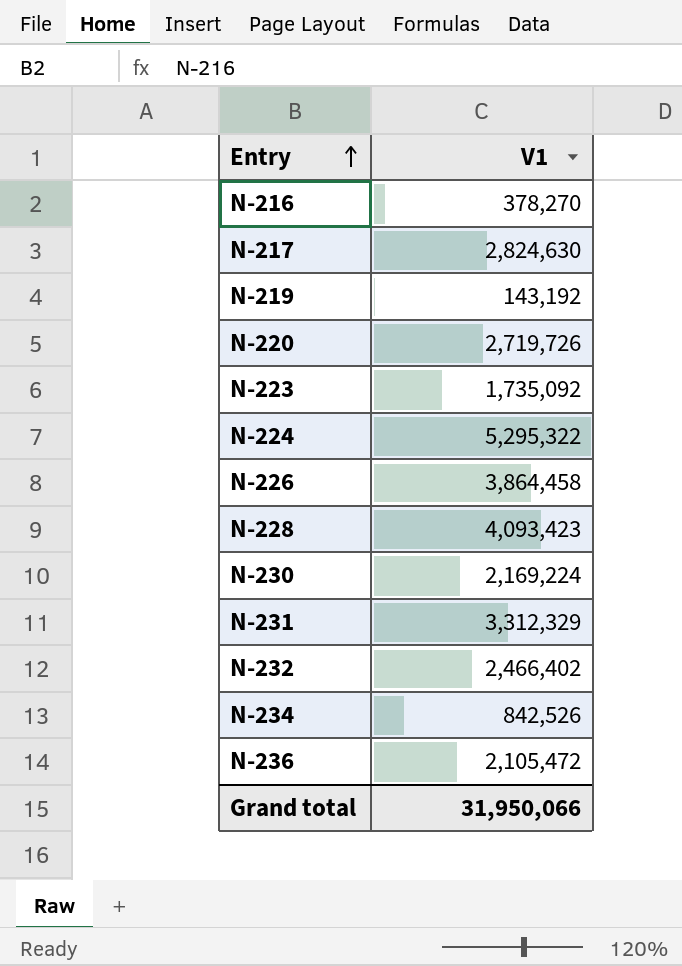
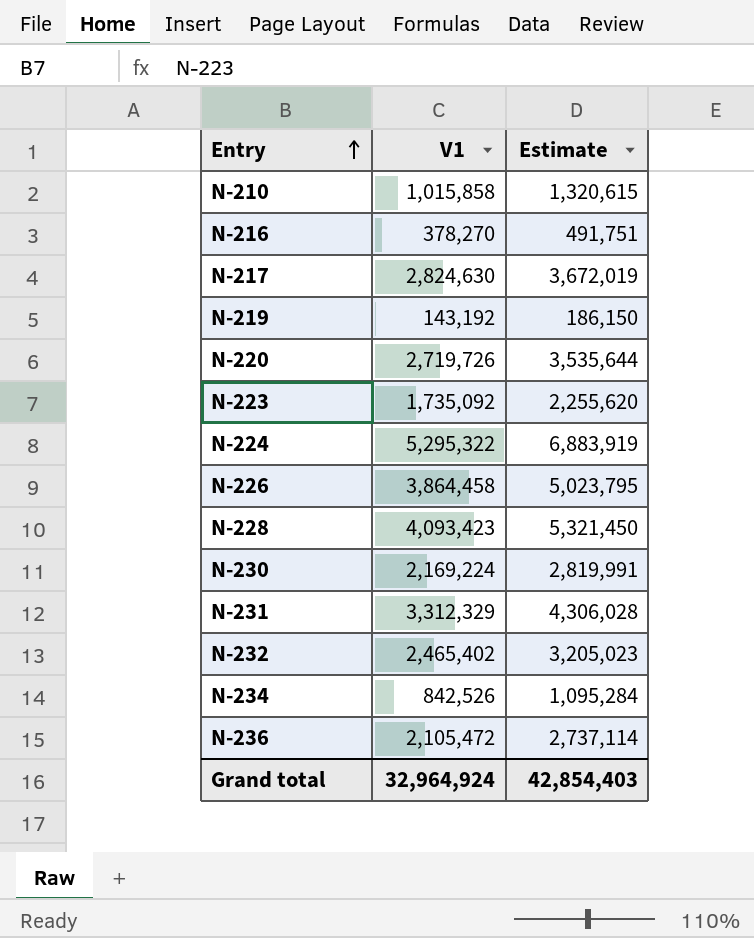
column Estimate | formula: none -> [V1] * 1.3
row N-210: none -> 1,015,858 | 1,320,615
N-232 | V1: 2,466,402 -> 2,465,402
Grand total | V1: 31,950,066 -> 32,964,924

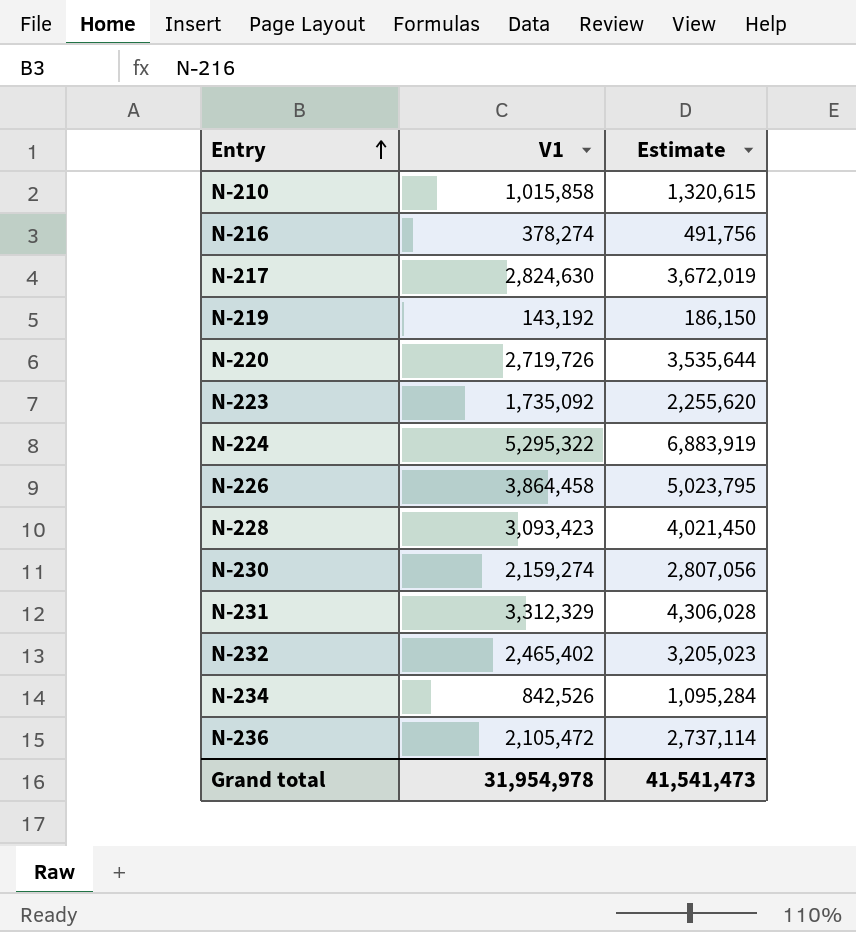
N-216 | V1: 378,270 -> 378,274
N-216 | Estimate: 491,751 -> 491,756
N-228 | V1: 4,093,423 -> 3,093,423
N-228 | Estimate: 5,321,450 -> 4,021,450
N-230 | V1: 2,169,224 -> 2,159,274
N-230 | Estimate: 2,819,991 -> 2,807,056
Grand total | V1: 32,964,924 -> 31,954,978
Grand total | Estimate: 42,854,403 -> 41,541,473

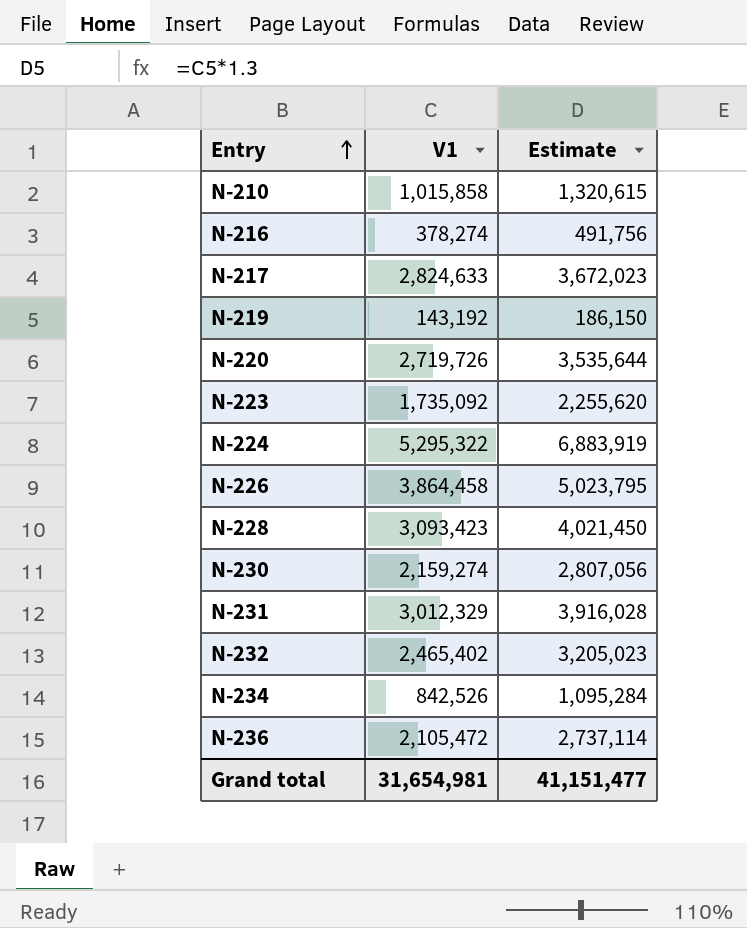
N-217 | V1: 2,824,630 -> 2,824,633
N-217 | Estimate: 3,672,019 -> 3,672,023
N-231 | V1: 3,312,329 -> 3,012,329
N-231 | Estimate: 4,306,028 -> 3,916,028
Grand total | V1: 31,954,978 -> 31,654,981
Grand total | Estimate: 41,541,473 -> 41,151,477

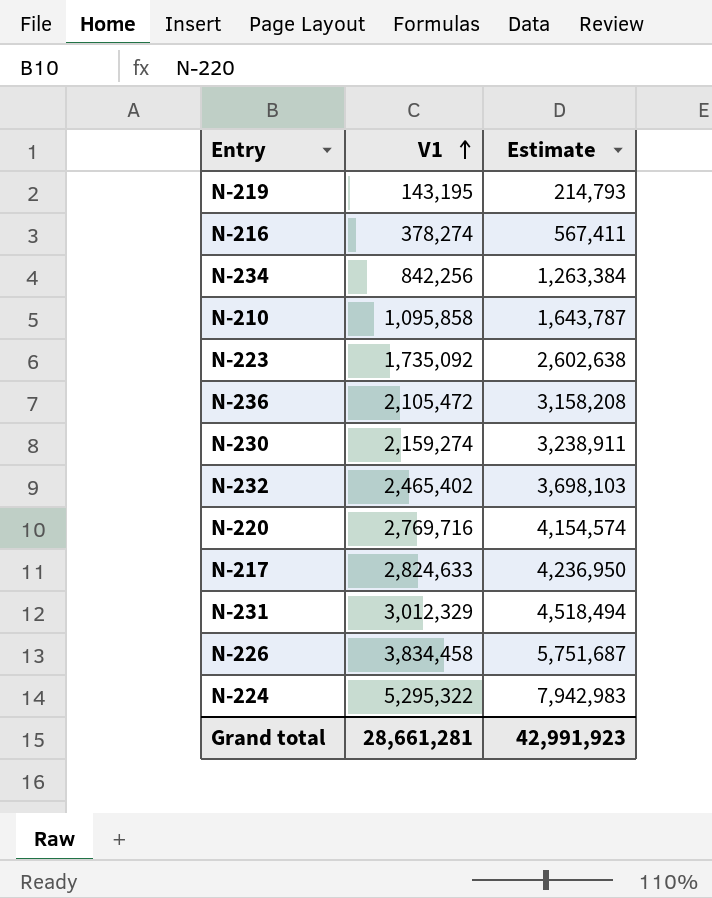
row order: Entry ascending -> V1 ascending
column Estimate | formula: [V1] * 1.3 -> [V1] * 1.5
row N-228: 3,093,423 | 4,021,450 -> none
N-219 | V1: 143,192 -> 143,195
N-234 | V1: 842,526 -> 842,256
N-210 | V1: 1,015,858 -> 1,095,858
N-220 | V1: 2,719,726 -> 2,769,716
N-226 | V1: 3,864,458 -> 3,834,458
Grand total | V1: 31,654,981 -> 28,661,281
Grand total | Estimate: 41,151,477 -> 42,991,923

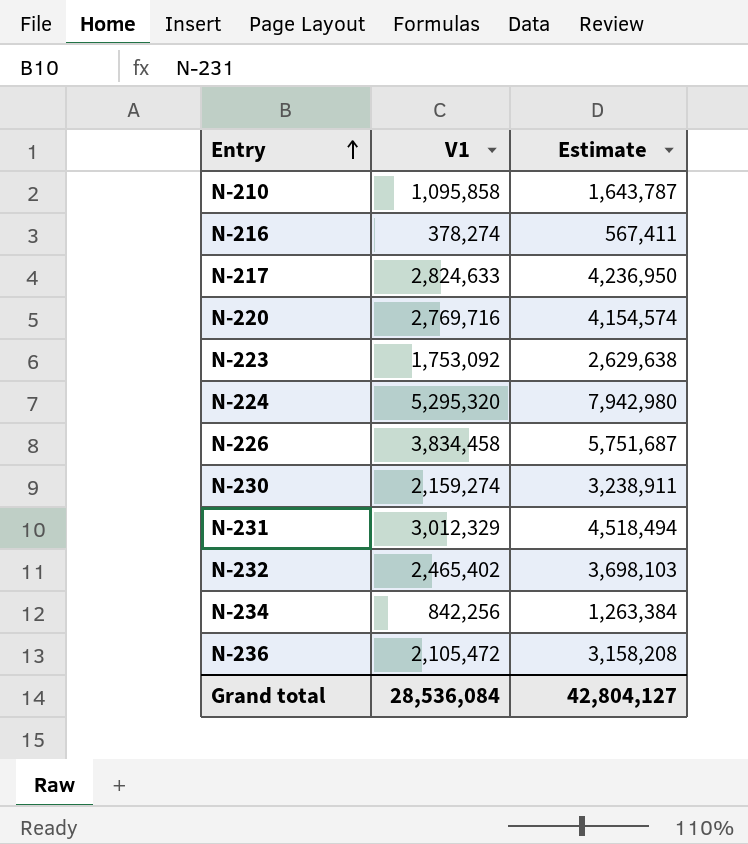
row order: V1 ascending -> Entry ascending
row N-219: 143,195 | 214,793 -> none
N-223 | V1: 1,735,092 -> 1,753,092
N-223 | Estimate: 2,602,638 -> 2,629,638
N-224 | V1: 5,295,322 -> 5,295,320
N-224 | Estimate: 7,942,983 -> 7,942,980
Grand total | V1: 28,661,281 -> 28,536,084
Grand total | Estimate: 42,991,923 -> 42,804,127

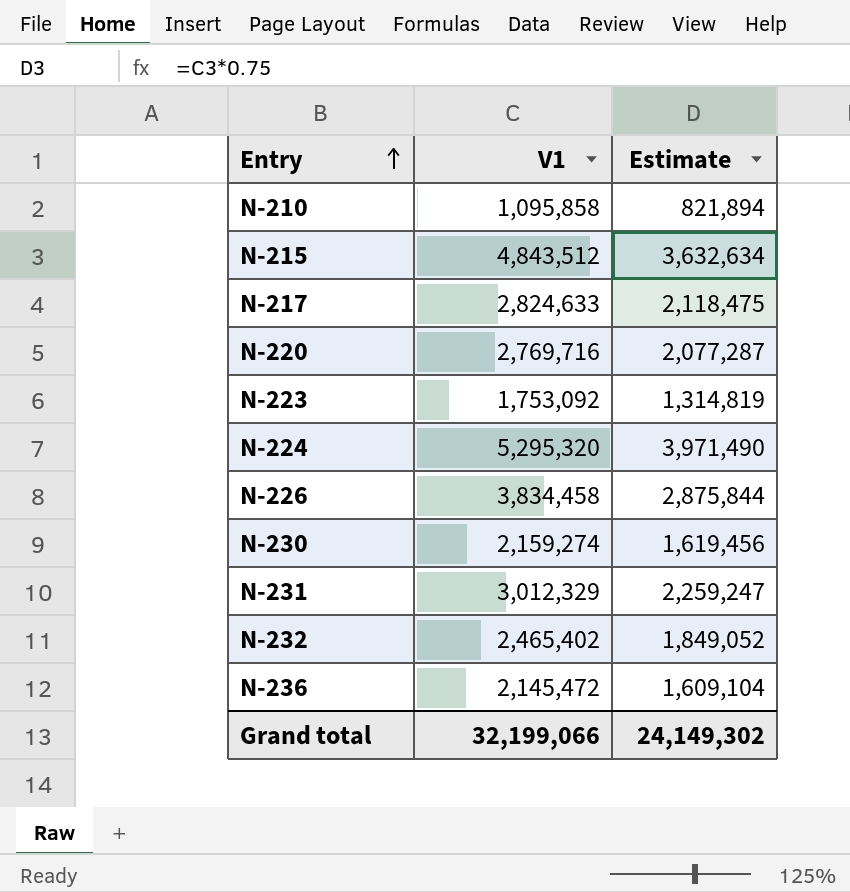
column Estimate | formula: [V1] * 1.5 -> [V1] * 0.75
row N-216: 378,274 | 567,411 -> none
row N-234: 842,256 | 1,263,384 -> none
row N-215: none -> 4,843,512 | 3,632,634
N-236 | V1: 2,105,472 -> 2,145,472
Grand total | V1: 28,536,084 -> 32,199,066
Grand total | Estimate: 42,804,127 -> 24,149,302

